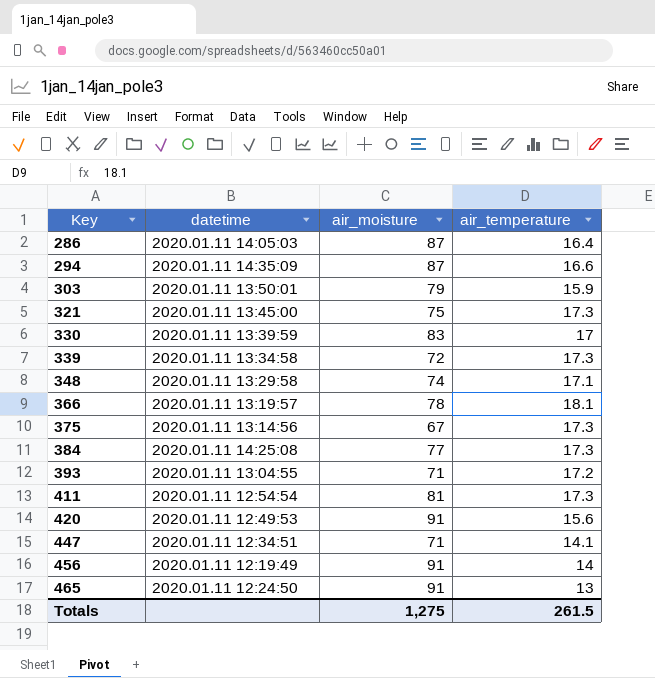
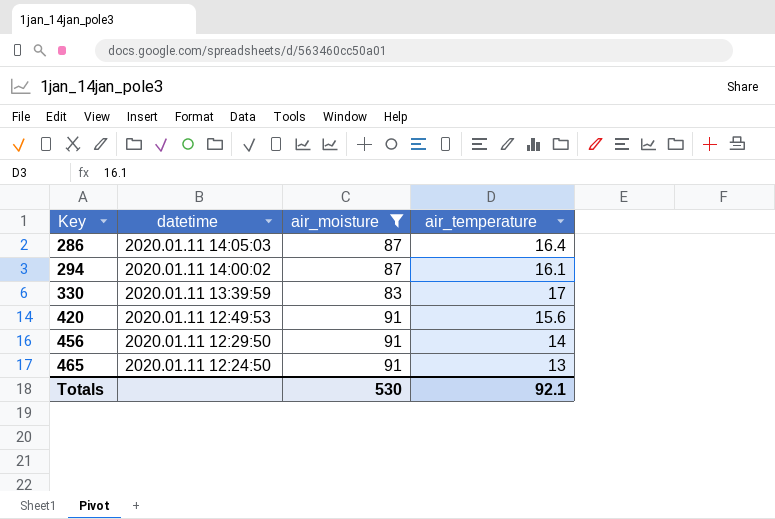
filter: none -> air_moisture >= 83
294 | datetime: 2020.01.11 14:35:09 -> 2020.01.11 14:00:02
294 | air_temperature: 16.6 -> 16.1
456 | datetime: 2020.01.11 12:19:49 -> 2020.01.11 12:29:50
Totals | air_moisture: 1,275 -> 530
Totals | air_temperature: 261.5 -> 92.1

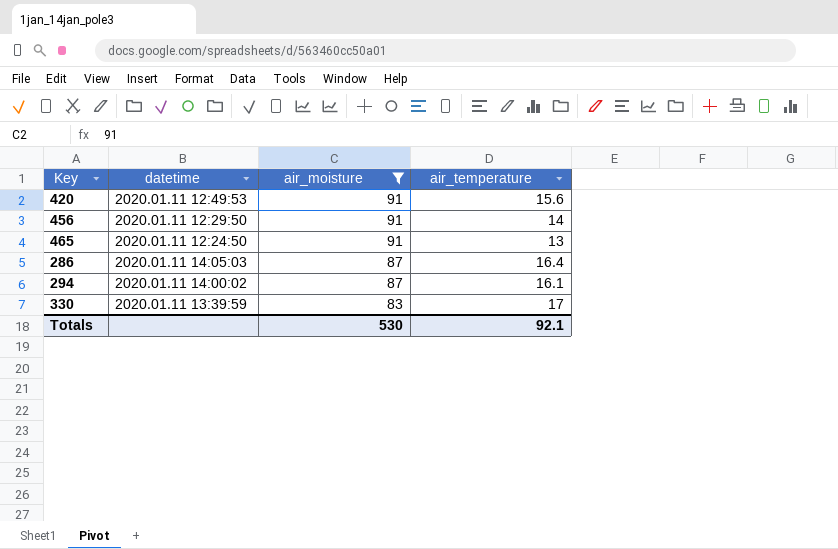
row order: Key ascending -> air_moisture descending

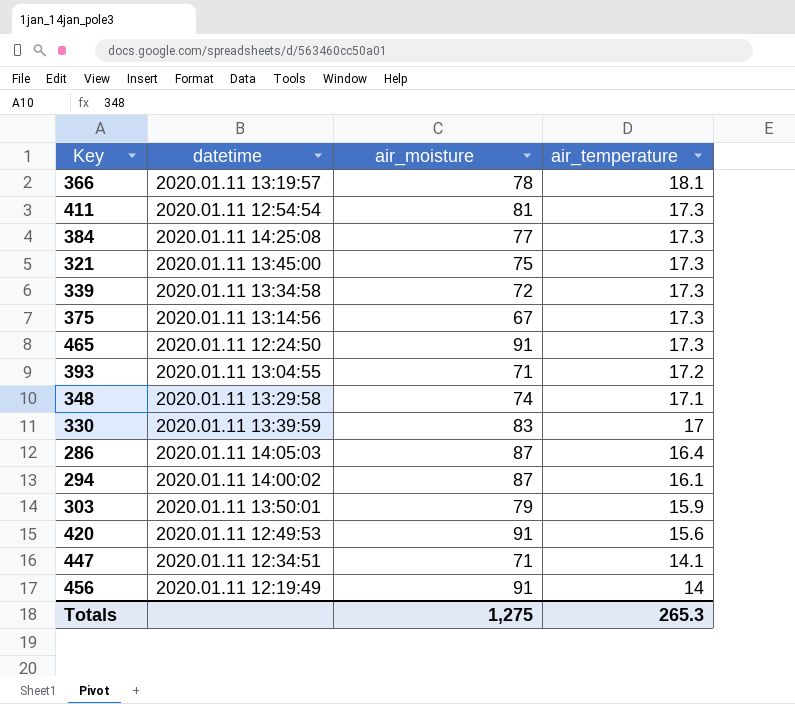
filter: air_moisture >= 83 -> none
row order: air_moisture descending -> air_temperature descending
465 | air_temperature: 13 -> 17.3
456 | datetime: 2020.01.11 12:29:50 -> 2020.01.11 12:19:49
Totals | air_moisture: 530 -> 1,275
Totals | air_temperature: 92.1 -> 265.3

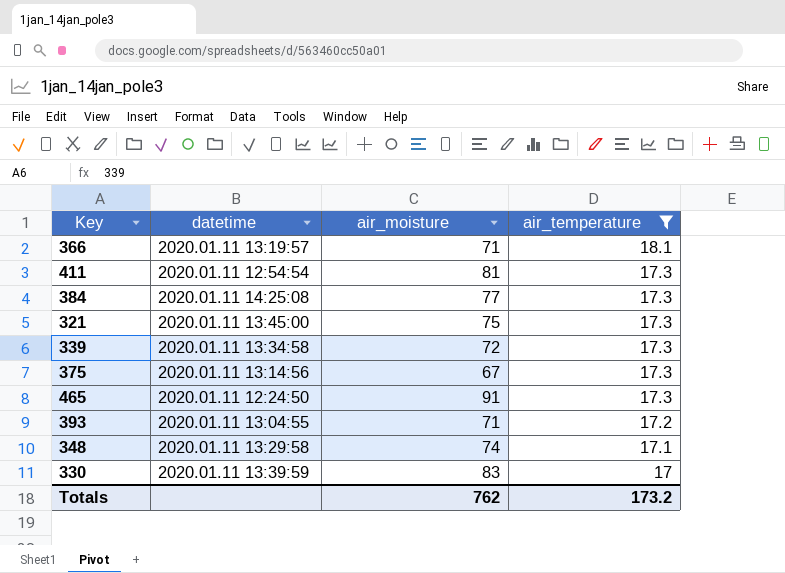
filter: none -> air_temperature >= 17
366 | air_moisture: 78 -> 71
Totals | air_moisture: 1,275 -> 762
Totals | air_temperature: 265.3 -> 173.2

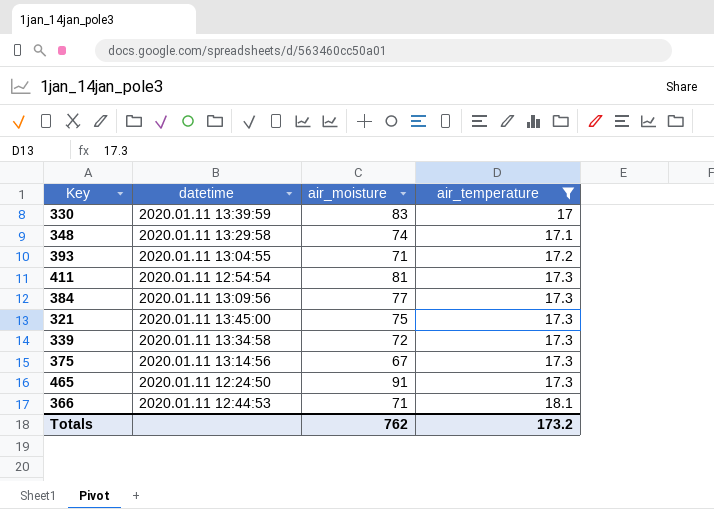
row order: air_temperature descending -> air_temperature ascending
384 | datetime: 2020.01.11 14:25:08 -> 2020.01.11 13:09:56
366 | datetime: 2020.01.11 13:19:57 -> 2020.01.11 12:44:53

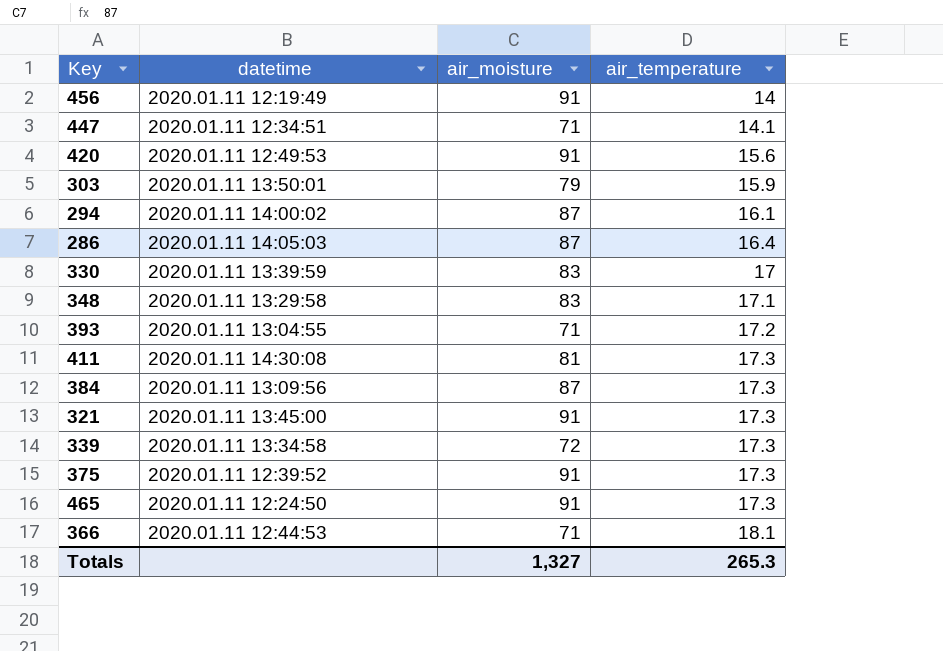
filter: air_temperature >= 17 -> none
348 | air_moisture: 74 -> 83
411 | datetime: 2020.01.11 12:54:54 -> 2020.01.11 14:30:08
384 | air_moisture: 77 -> 87
321 | air_moisture: 75 -> 91
375 | datetime: 2020.01.11 13:14:56 -> 2020.01.11 12:39:52
375 | air_moisture: 67 -> 91
Totals | air_moisture: 762 -> 1,327
Totals | air_temperature: 173.2 -> 265.3

